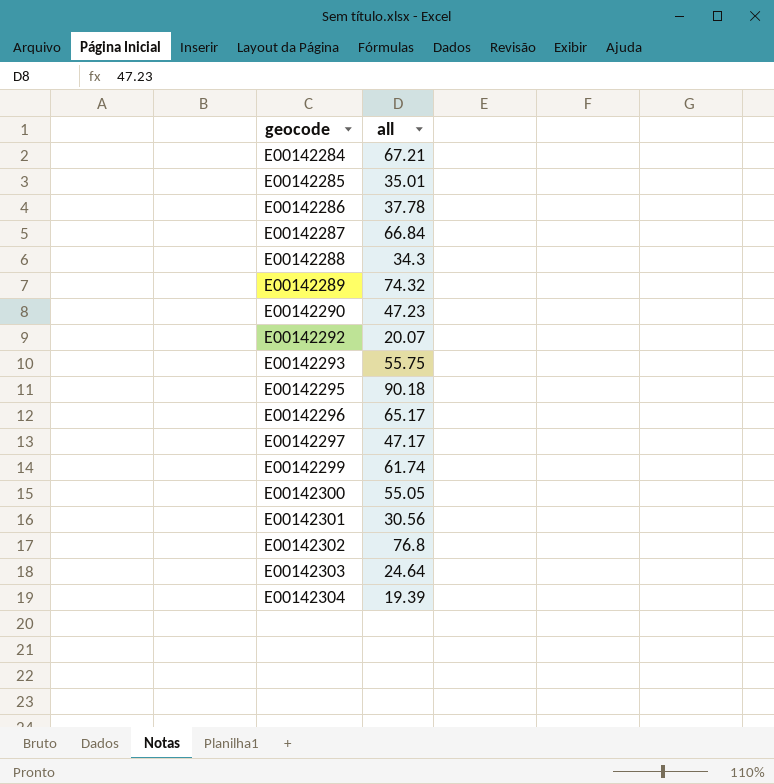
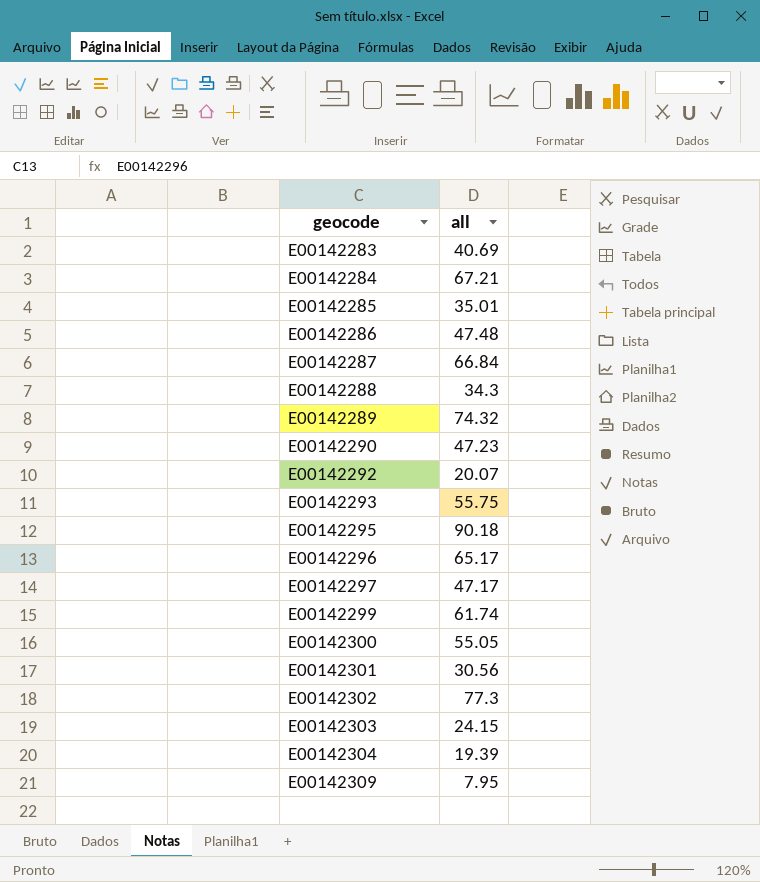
row E00142283: none -> 40.69
E00142286 | all: 37.78 -> 47.48
E00142302 | all: 76.8 -> 77.3
E00142303 | all: 24.64 -> 24.15
row E00142309: none -> 7.95

